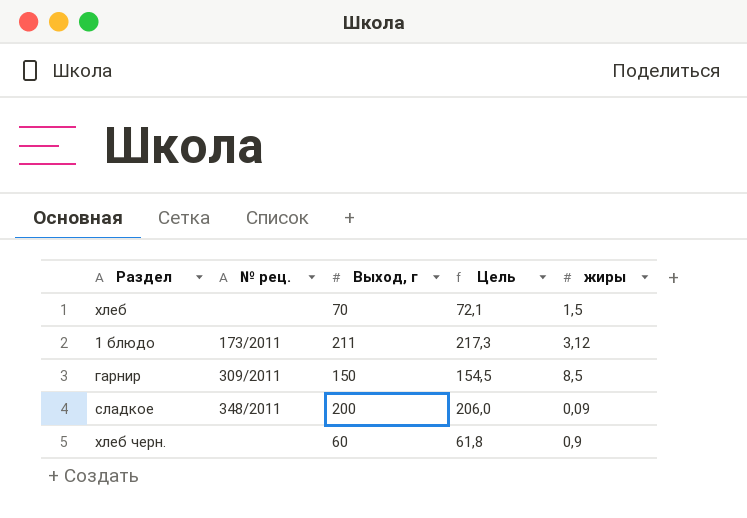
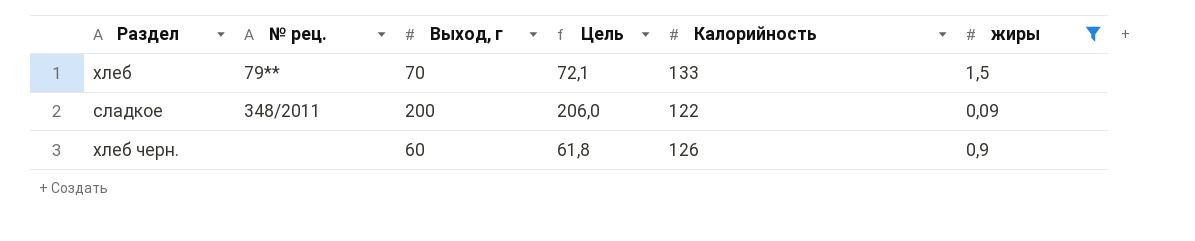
filter: none -> жиры <= 1,5
column Калорийность | position: none -> 5
хлеб | № рец.: none -> 79**

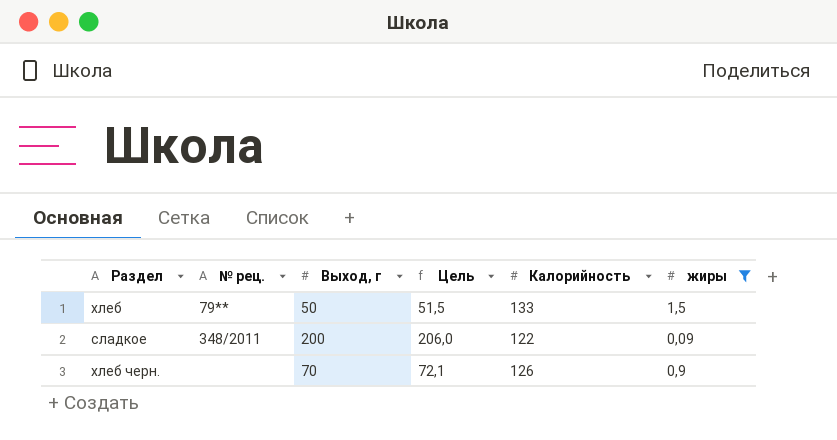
хлеб | Выход, г: 70 -> 50
хлеб | Цель: 72,1 -> 51,5
хлеб черн. | Выход, г: 60 -> 70
хлеб черн. | Цель: 61,8 -> 72,1

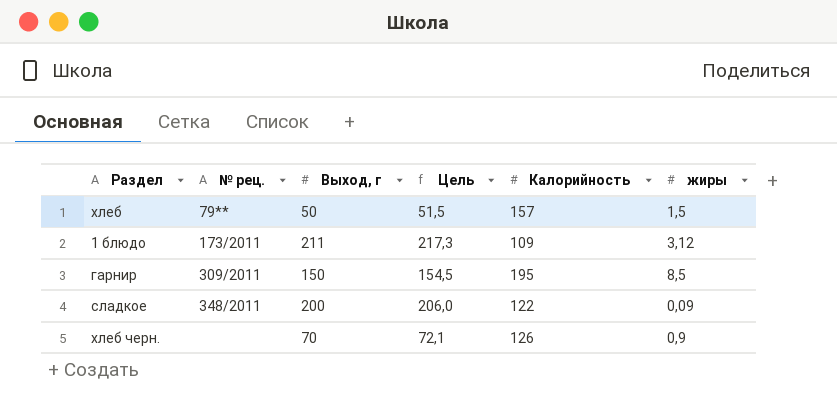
filter: жиры <= 1,5 -> none
хлеб | Калорийность: 133 -> 157

